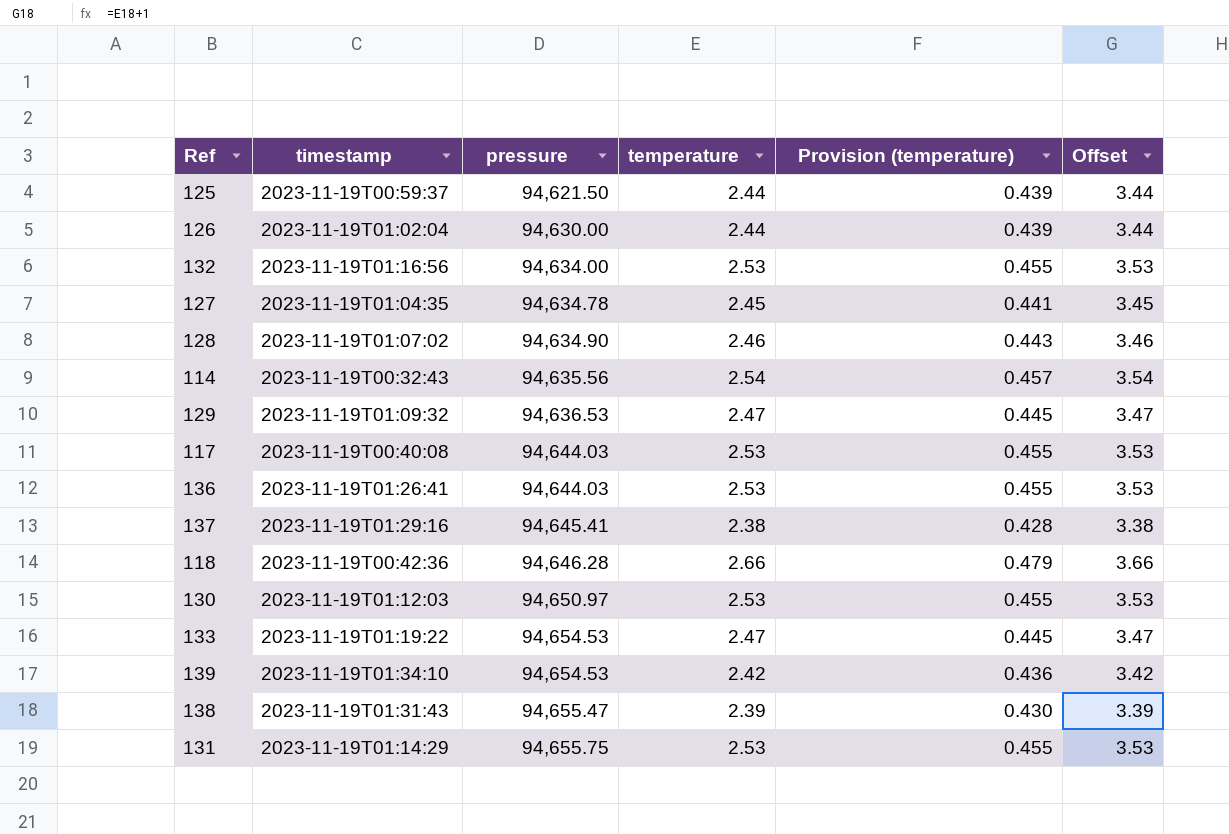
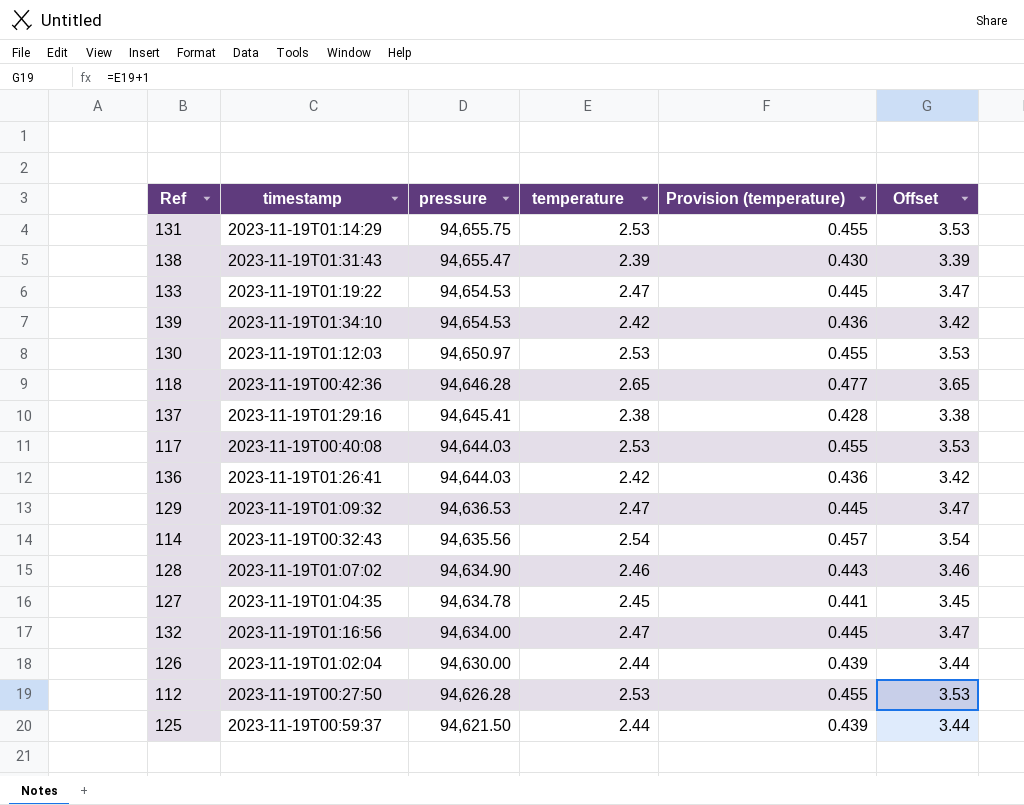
row order: pressure ascending -> pressure descending
118 | temperature: 2.66 -> 2.65
118 | Provision (temperature): 0.479 -> 0.477
118 | Offset: 3.66 -> 3.65
136 | temperature: 2.53 -> 2.42
136 | Provision (temperature): 0.455 -> 0.436
136 | Offset: 3.53 -> 3.42
132 | temperature: 2.53 -> 2.47
132 | Provision (temperature): 0.455 -> 0.445
132 | Offset: 3.53 -> 3.47
row 112: none -> 2023-11-19T00:27:50 | 94,626.28 | 2.53 | 0.455 | 3.53

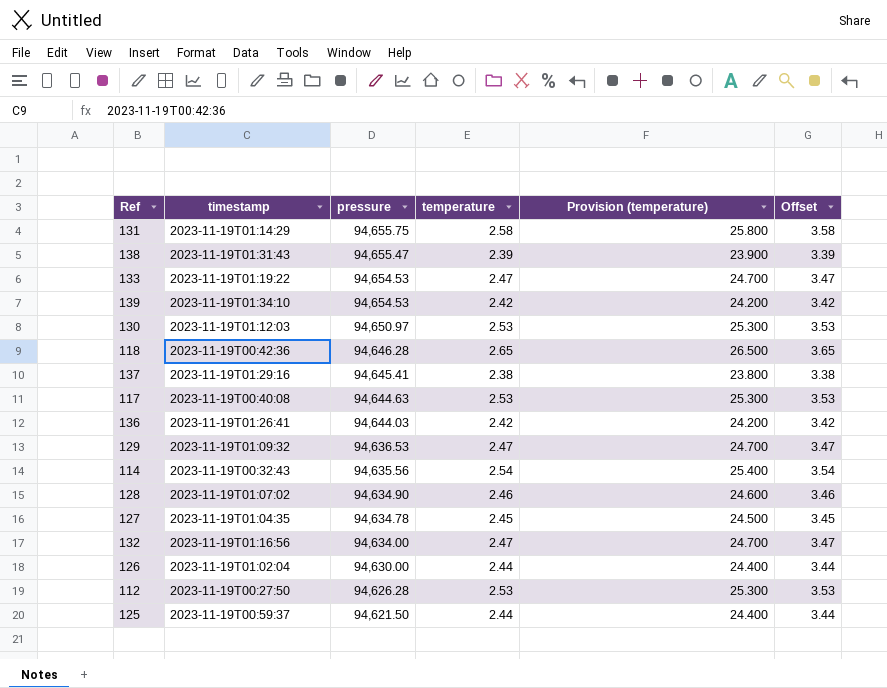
column Provision (temperature) | formula: [temperature] * 0.18 -> [temperature] * 10
131 | temperature: 2.53 -> 2.58
131 | Offset: 3.53 -> 3.58
117 | pressure: 94,644.03 -> 94,644.63

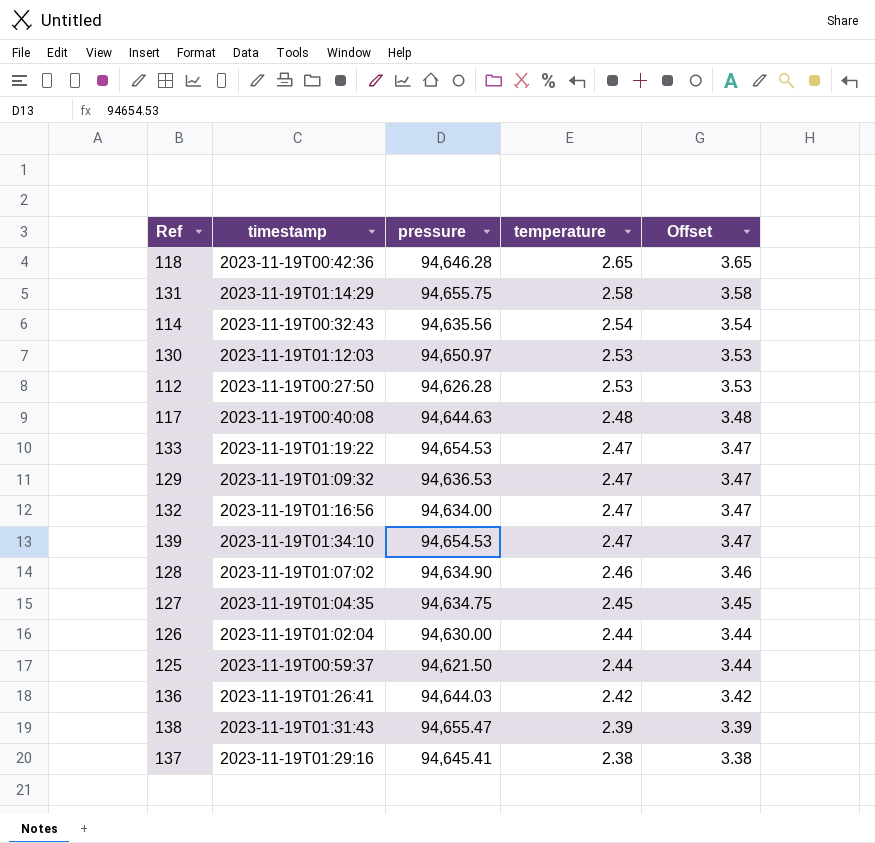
row order: pressure descending -> temperature descending
column Provision (temperature) | formula: [temperature] * 10 -> none
117 | temperature: 2.53 -> 2.48
117 | Offset: 3.53 -> 3.48
139 | temperature: 2.42 -> 2.47
139 | Offset: 3.42 -> 3.47
127 | pressure: 94,634.78 -> 94,634.75

